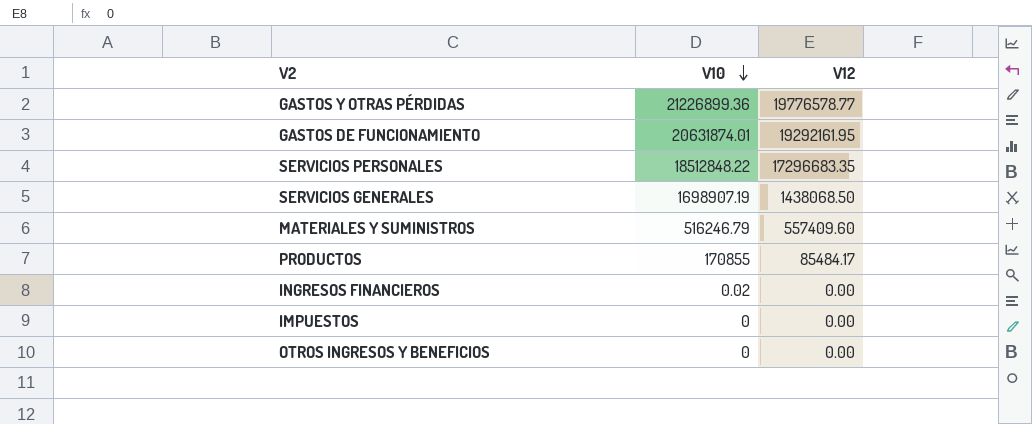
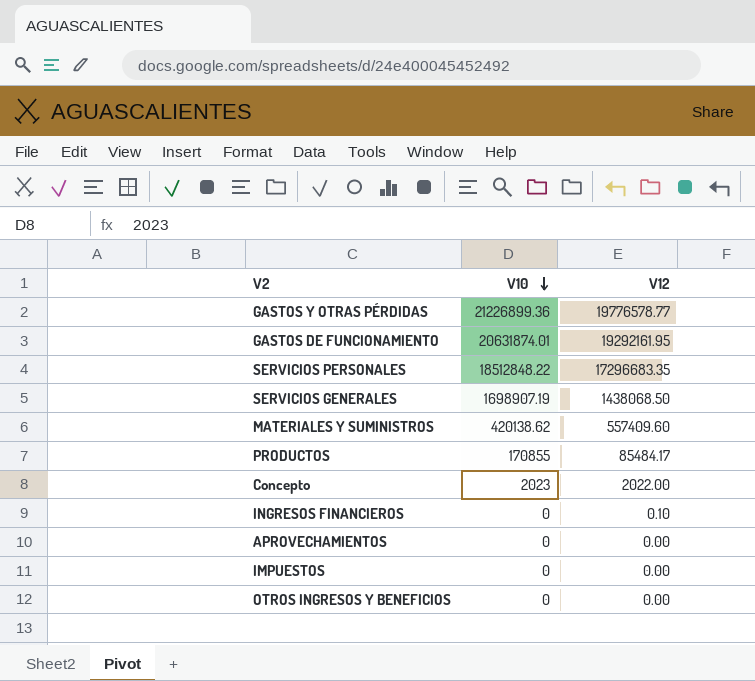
MATERIALES Y SUMINISTROS | V10: 516246.79 -> 420138.62
row Concepto: none -> 2023 | 2022.00
INGRESOS FINANCIEROS | V10: 0.02 -> 0
INGRESOS FINANCIEROS | V12: 0.00 -> 0.10
row APROVECHAMIENTOS: none -> 0 | 0.00

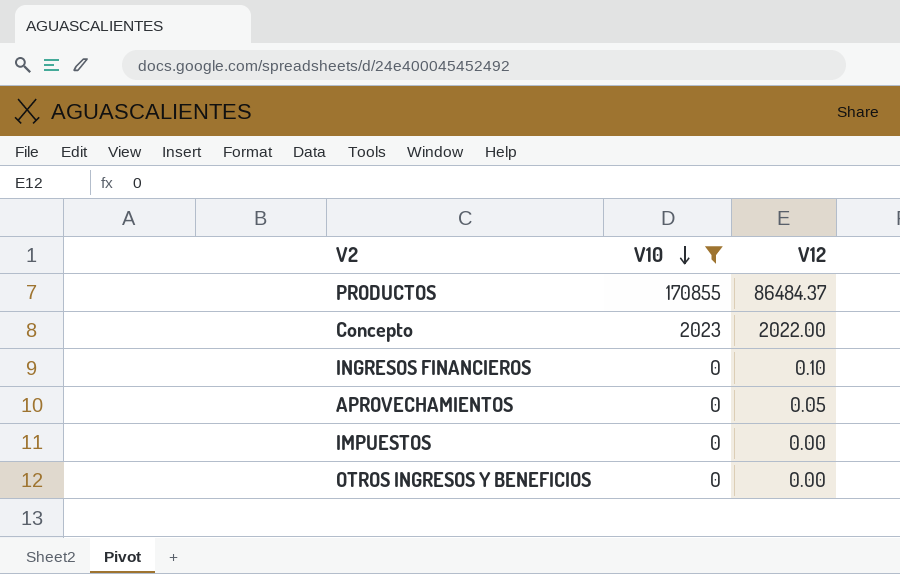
filter: none -> V10 <= 170855
PRODUCTOS | V12: 85484.17 -> 86484.37
APROVECHAMIENTOS | V12: 0.00 -> 0.05

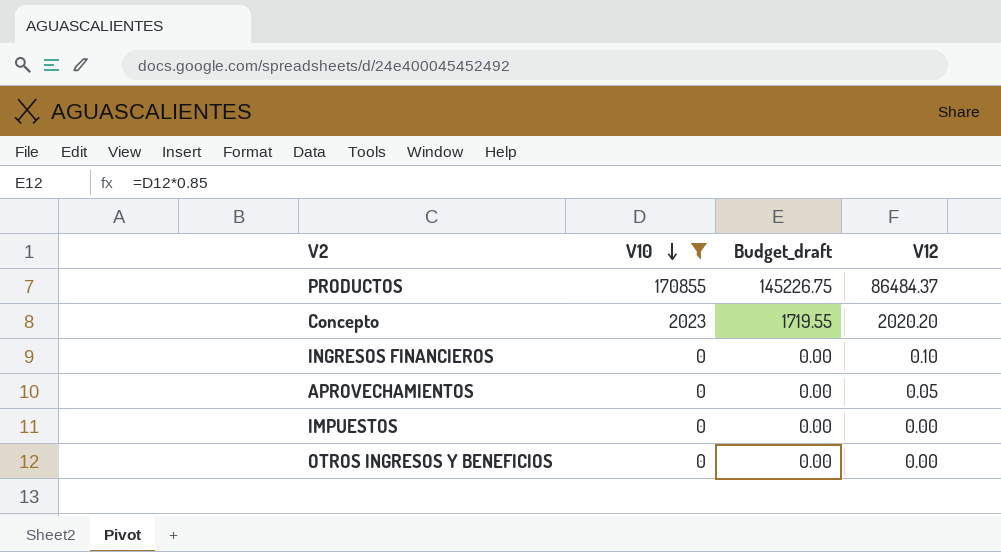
column Budget_draft | formula: none -> [V10] * 0.85
Concepto | V12: 2022.00 -> 2020.20

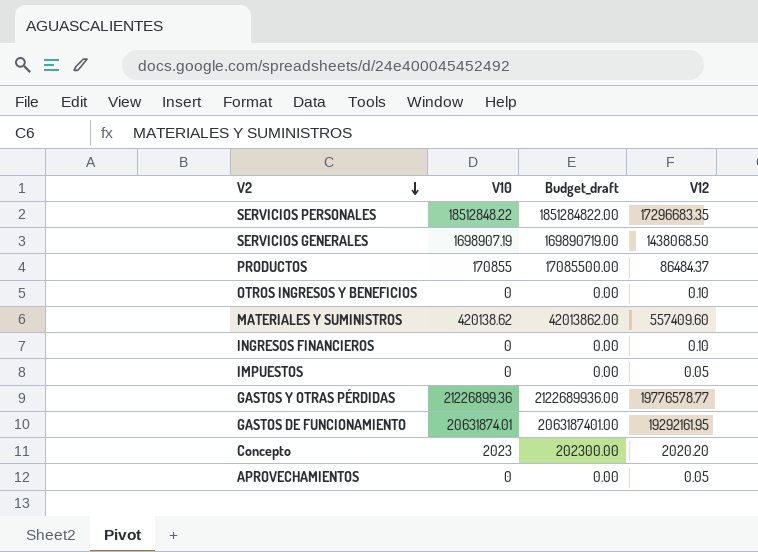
filter: V10 <= 170855 -> none
row order: V10 descending -> V2 descending
column Budget_draft | formula: [V10] * 0.85 -> [V10] * 100
OTROS INGRESOS Y BENEFICIOS | V12: 0.00 -> 0.10
IMPUESTOS | V12: 0.00 -> 0.05

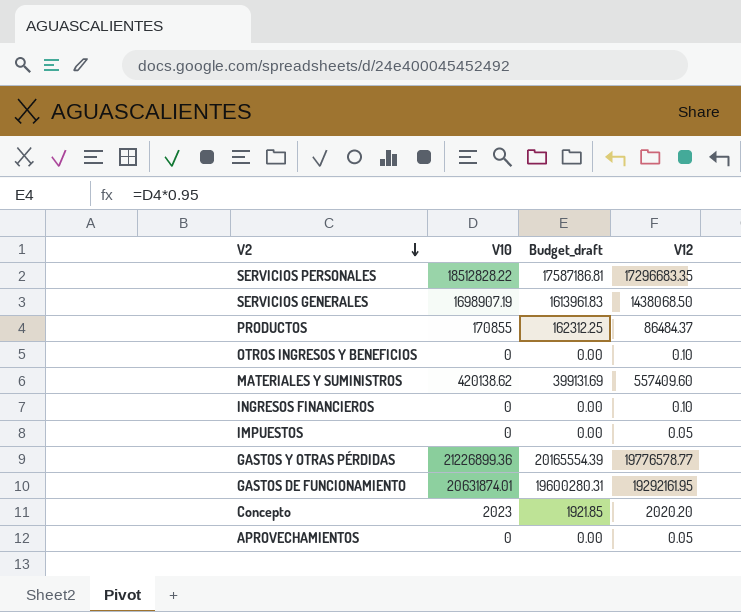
column Budget_draft | formula: [V10] * 100 -> [V10] * 0.95
SERVICIOS PERSONALES | V10: 18512848.22 -> 18512828.22

